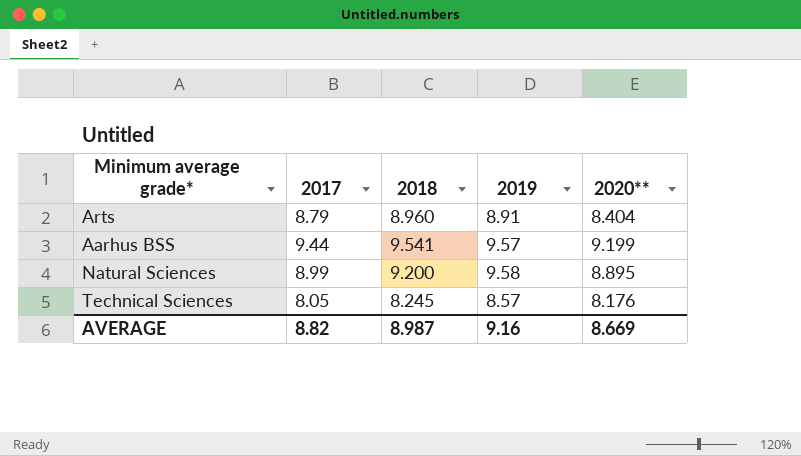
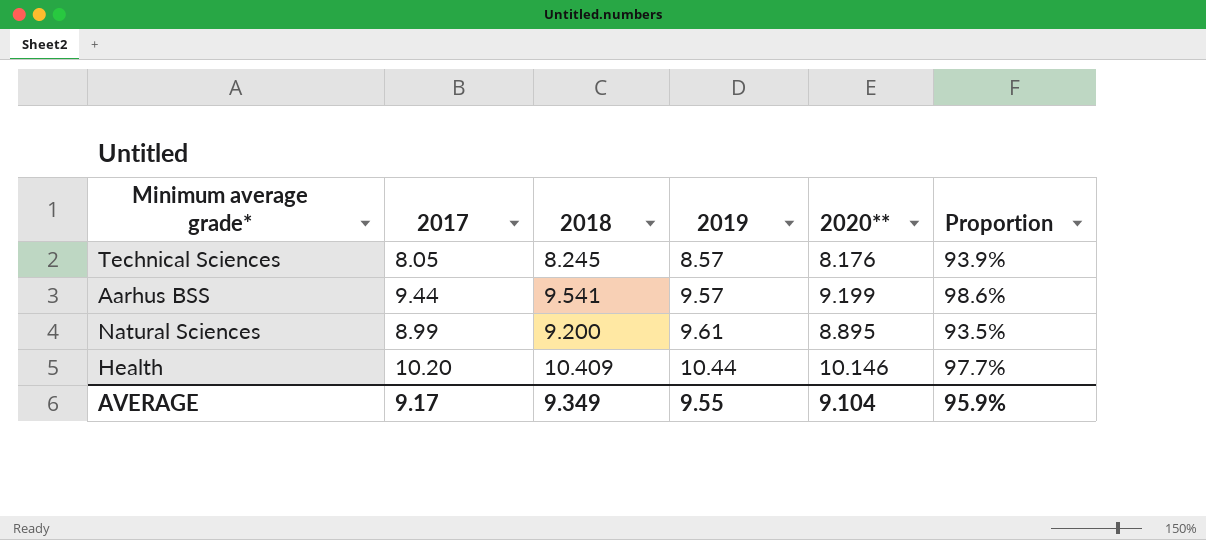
row order: none -> 2019 ascending
column Proportion | formula: none -> [2017] / [2019]
row Arts: 8.79 | 8.960 | 8.91 | 8.404 -> none
Natural Sciences | 2019: 9.58 -> 9.61
row Health: none -> 10.20 | 10.409 | 10.44 | 10.146 | 97.7%
AVERAGE | 2017: 8.82 -> 9.17
AVERAGE | 2018: 8.987 -> 9.349
AVERAGE | 2019: 9.16 -> 9.55
AVERAGE | 2020**: 8.669 -> 9.104

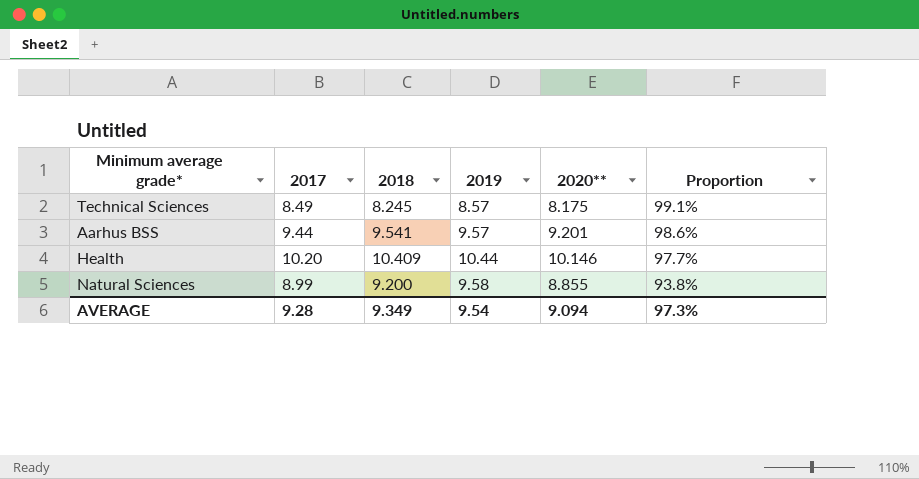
row order: 2019 ascending -> Proportion descending
Technical Sciences | 2017: 8.05 -> 8.49
Technical Sciences | 2020**: 8.176 -> 8.175
Technical Sciences | Proportion: 93.9% -> 99.1%
Aarhus BSS | 2020**: 9.199 -> 9.201
Natural Sciences | 2019: 9.61 -> 9.58
Natural Sciences | 2020**: 8.895 -> 8.855
Natural Sciences | Proportion: 93.5% -> 93.8%
AVERAGE | 2017: 9.17 -> 9.28
AVERAGE | 2019: 9.55 -> 9.54
AVERAGE | 2020**: 9.104 -> 9.094
AVERAGE | Proportion: 95.9% -> 97.3%

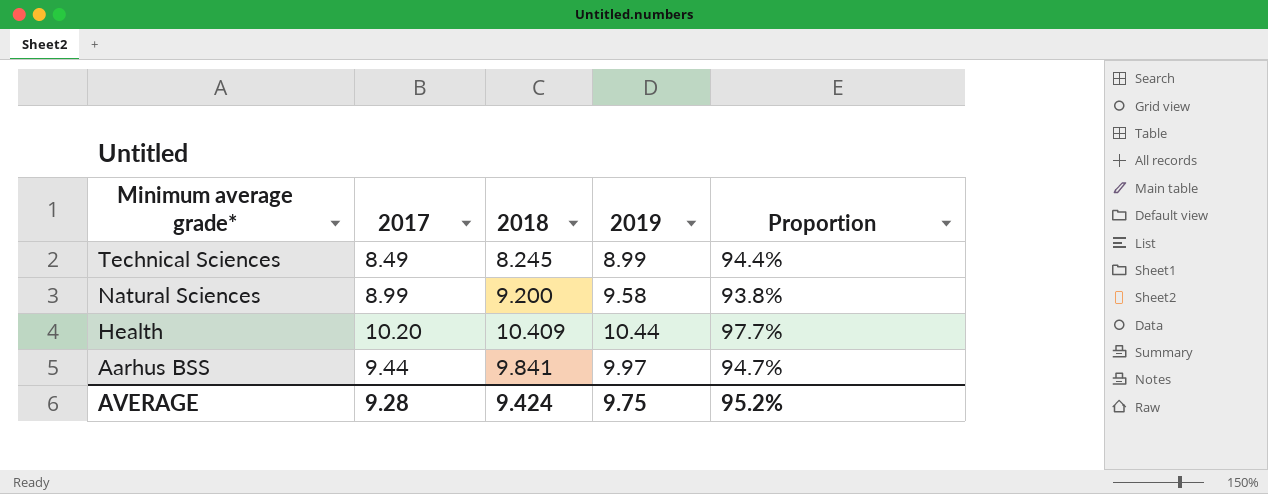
row order: Proportion descending -> Minimum average grade* descending
column 2020** | position: 5 -> none
Technical Sciences | 2019: 8.57 -> 8.99
Technical Sciences | Proportion: 99.1% -> 94.4%
Aarhus BSS | 2018: 9.541 -> 9.841
Aarhus BSS | 2019: 9.57 -> 9.97
Aarhus BSS | Proportion: 98.6% -> 94.7%
AVERAGE | 2018: 9.349 -> 9.424
AVERAGE | 2019: 9.54 -> 9.75
AVERAGE | Proportion: 97.3% -> 95.2%

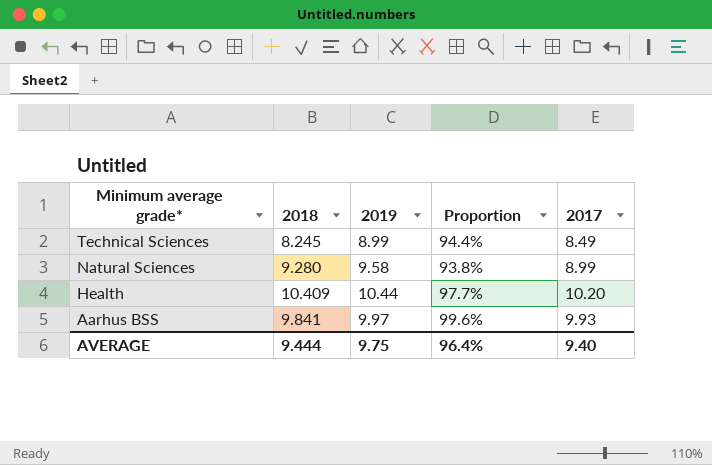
column 2017 | position: 2 -> 5
Natural Sciences | 2018: 9.200 -> 9.280
Aarhus BSS | Proportion: 94.7% -> 99.6%
Aarhus BSS | 2017: 9.44 -> 9.93
AVERAGE | 2018: 9.424 -> 9.444
AVERAGE | Proportion: 95.2% -> 96.4%
AVERAGE | 2017: 9.28 -> 9.40

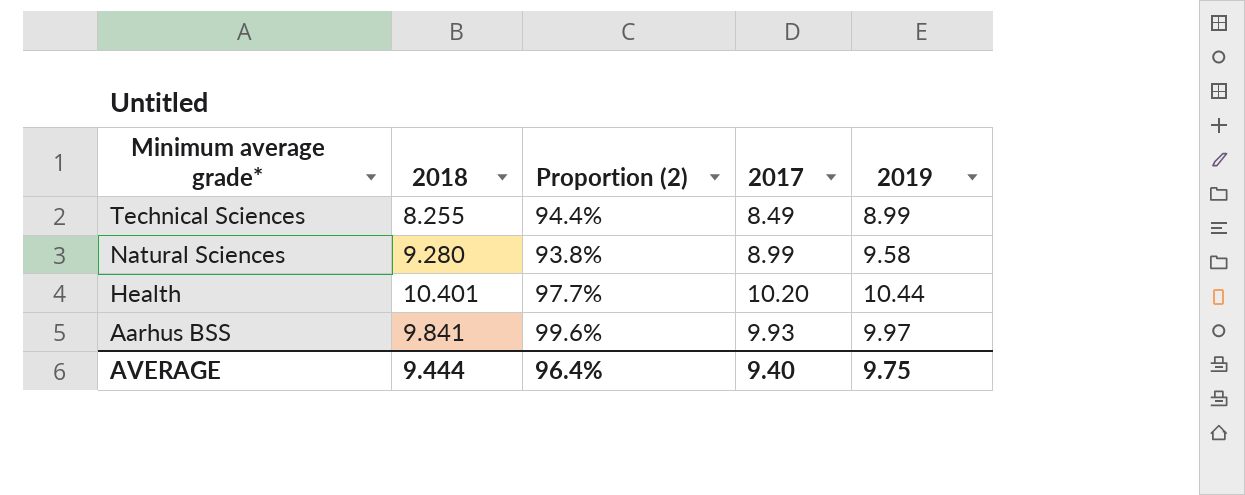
column name: Proportion -> Proportion (2)
column 2019 | position: 3 -> 5
Technical Sciences | 2018: 8.245 -> 8.255
Health | 2018: 10.409 -> 10.401

